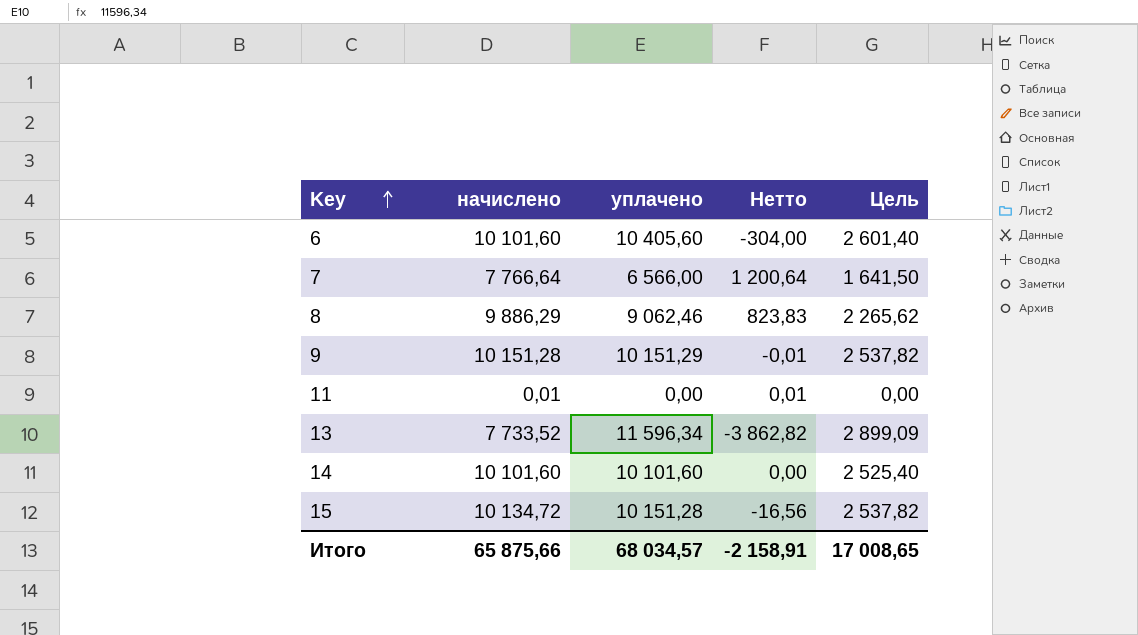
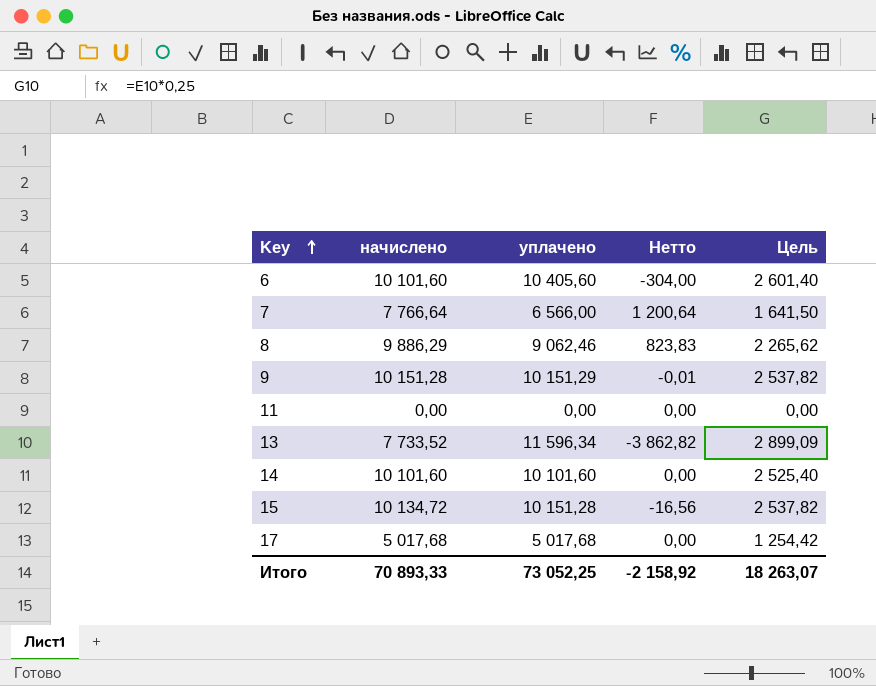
11 | начислено: 0,01 -> 0,00
11 | Нетто: 0,01 -> 0,00
row 17: none -> 5 017,68 | 5 017,68 | 0,00 | 1 254,42
Итого | начислено: 65 875,66 -> 70 893,33
Итого | уплачено: 68 034,57 -> 73 052,25
Итого | Нетто: -2 158,91 -> -2 158,92
Итого | Цель: 17 008,65 -> 18 263,07

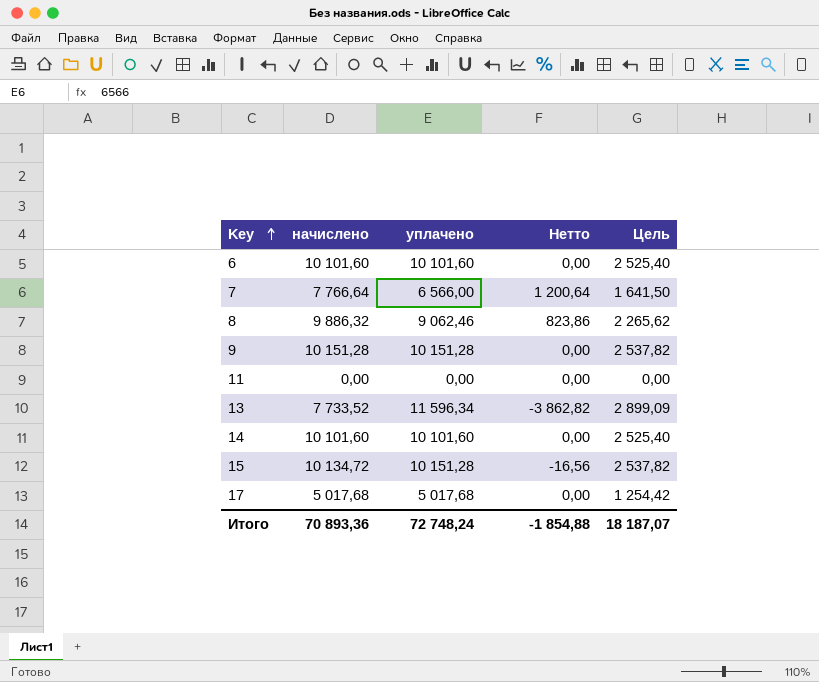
6 | уплачено: 10 405,60 -> 10 101,60
6 | Нетто: -304,00 -> 0,00
6 | Цель: 2 601,40 -> 2 525,40
8 | начислено: 9 886,29 -> 9 886,32
8 | Нетто: 823,83 -> 823,86
9 | уплачено: 10 151,29 -> 10 151,28
9 | Нетто: -0,01 -> 0,00
Итого | начислено: 70 893,33 -> 70 893,36
Итого | уплачено: 73 052,25 -> 72 748,24
Итого | Нетто: -2 158,92 -> -1 854,88
Итого | Цель: 18 263,07 -> 18 187,07

